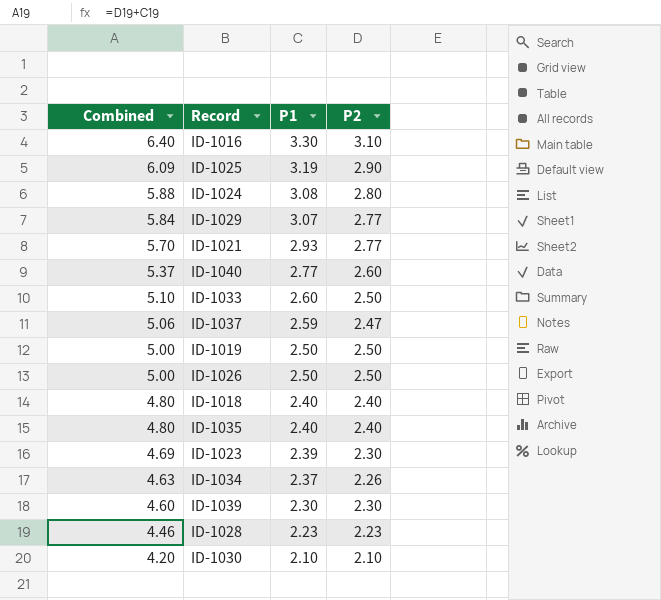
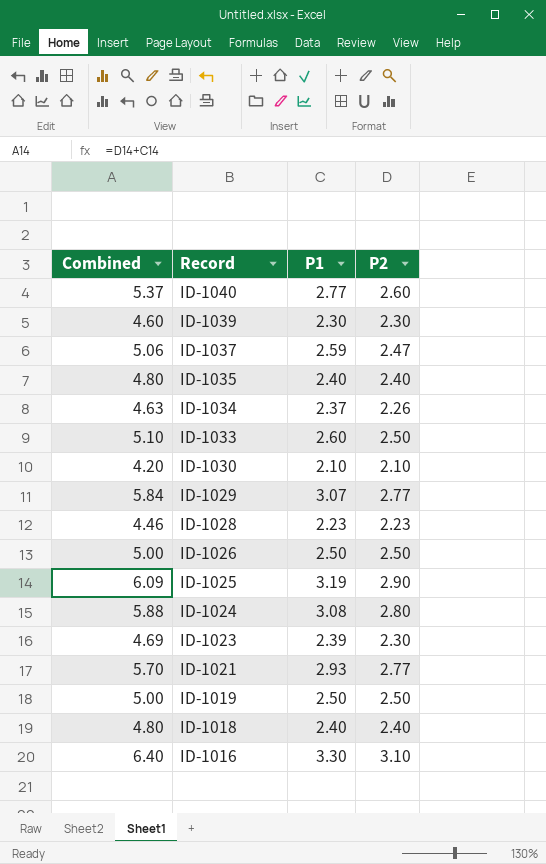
row order: Combined descending -> Record descending

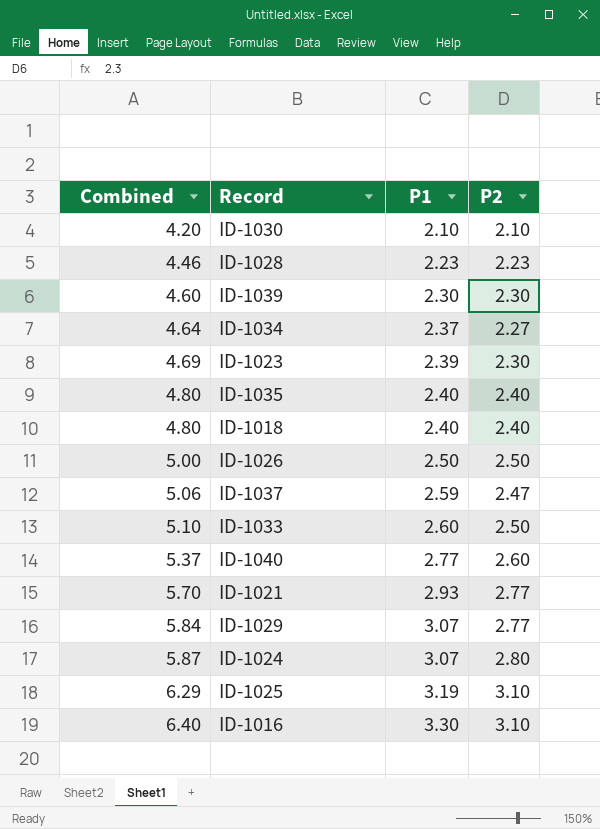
row order: Record descending -> Combined ascending
row ID-1019: 5.00 | 2.50 | 2.50 -> none
ID-1034 | Combined: 4.63 -> 4.64
ID-1034 | P2: 2.26 -> 2.27
ID-1024 | Combined: 5.88 -> 5.87
ID-1024 | P1: 3.08 -> 3.07
ID-1025 | Combined: 6.09 -> 6.29
ID-1025 | P2: 2.90 -> 3.10

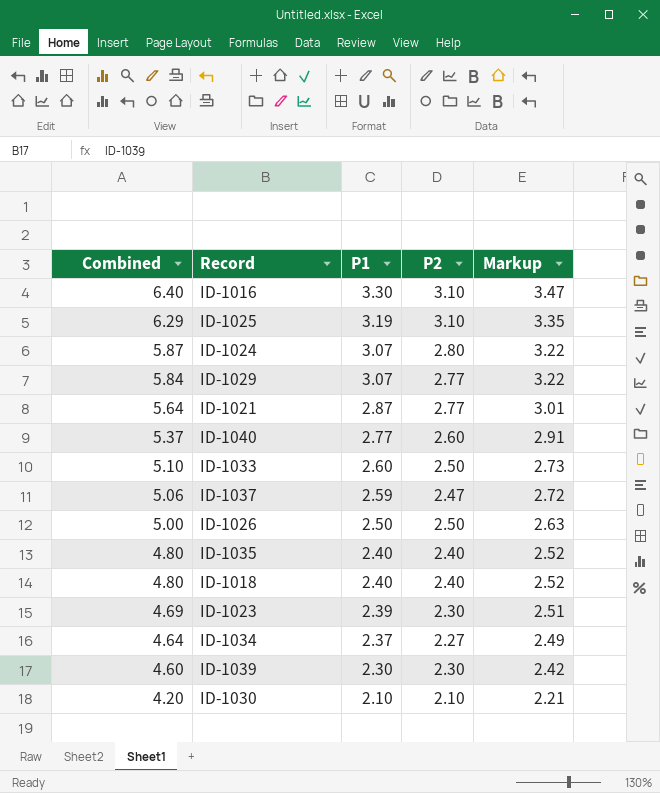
row order: Combined ascending -> Combined descending
column Markup | formula: none -> [P1] * 1.05
row ID-1028: 4.46 | 2.23 | 2.23 -> none
ID-1021 | Combined: 5.70 -> 5.64
ID-1021 | P1: 2.93 -> 2.87

